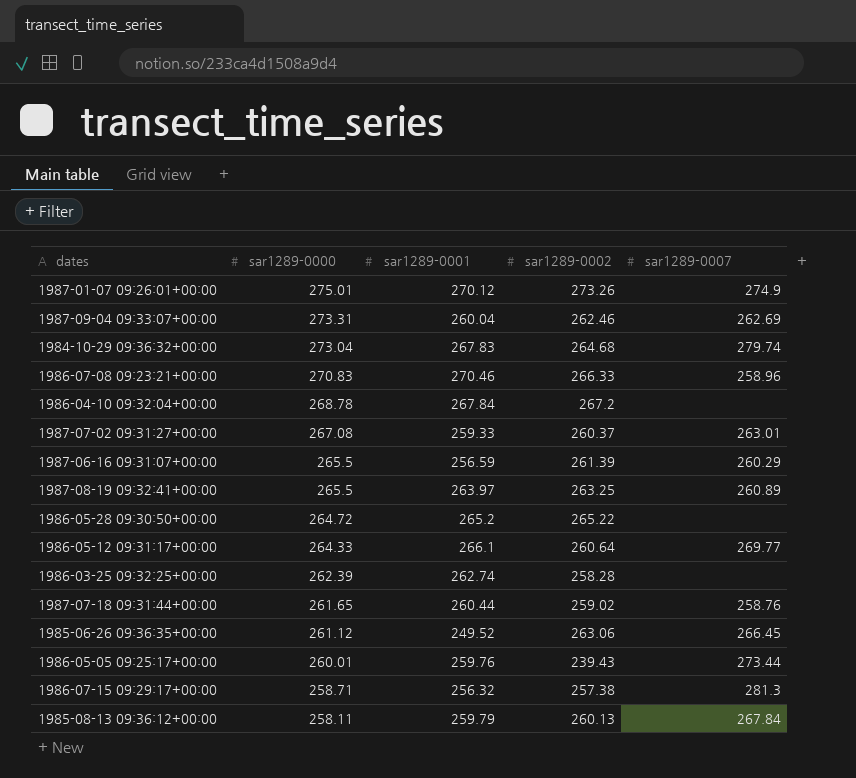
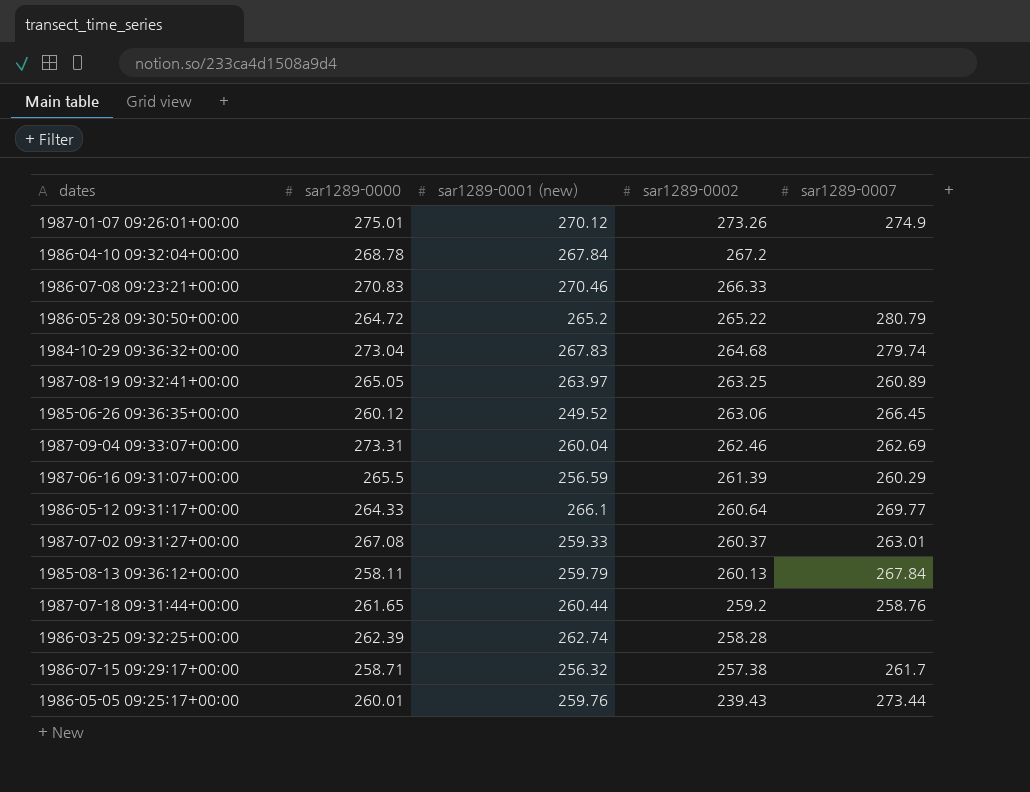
row order: sar1289-0000 descending -> sar1289-0002 descending
column name: sar1289-0001 -> sar1289-0001 (new)
1986-07-08 09:23:21+00:00 | sar1289-0007: 258.96 -> none
1986-05-28 09:30:50+00:00 | sar1289-0007: none -> 280.79
1987-08-19 09:32:41+00:00 | sar1289-0000: 265.5 -> 265.05
1985-06-26 09:36:35+00:00 | sar1289-0000: 261.12 -> 260.12
1987-07-18 09:31:44+00:00 | sar1289-0002: 259.02 -> 259.2
1986-07-15 09:29:17+00:00 | sar1289-0007: 281.3 -> 261.7

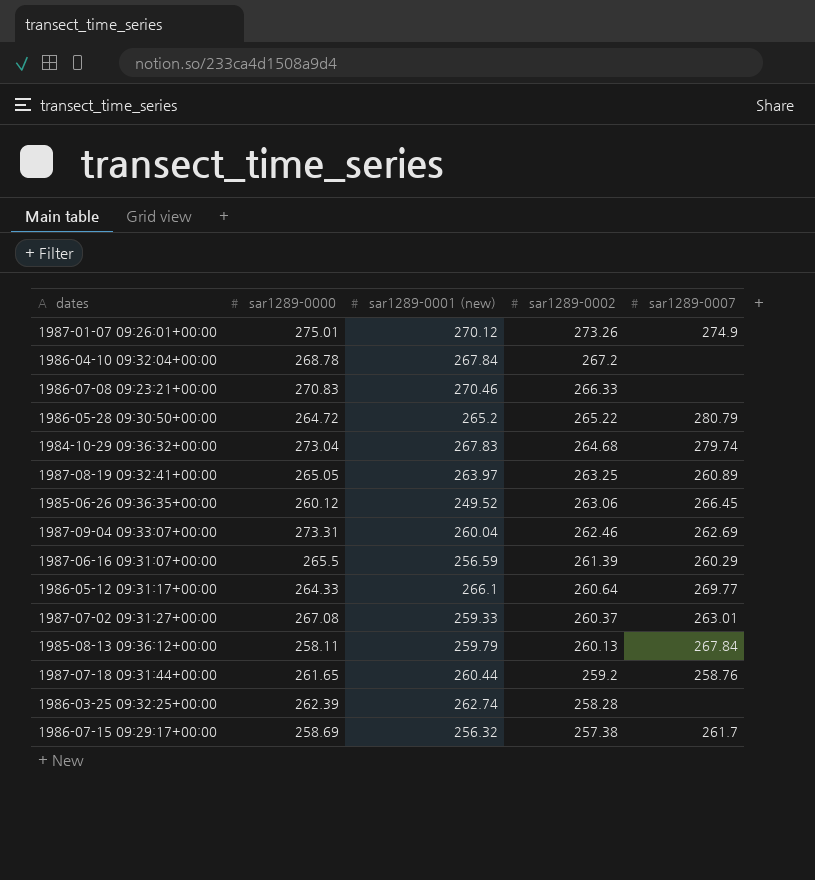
row 1986-05-05 09:25:17+00:00: 260.01 | 259.76 | 239.43 | 273.44 -> none
1986-07-15 09:29:17+00:00 | sar1289-0000: 258.71 -> 258.69

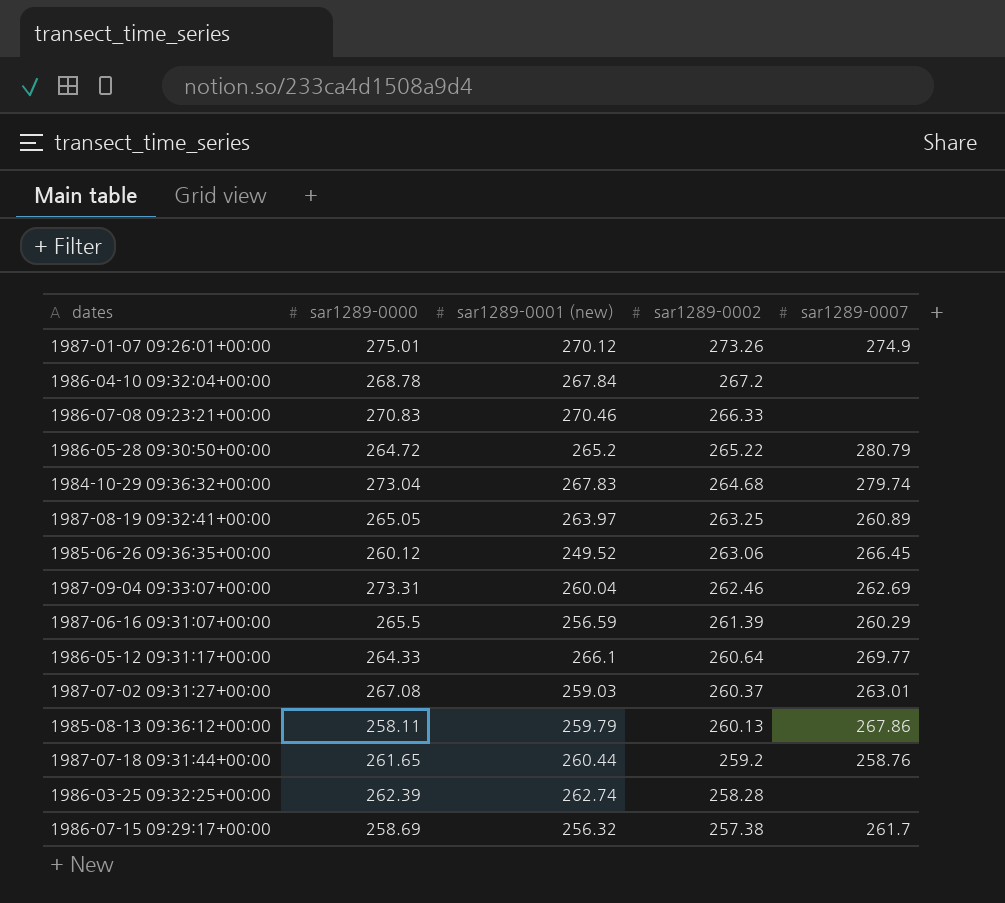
1987-07-02 09:31:27+00:00 | sar1289-0001 (new): 259.33 -> 259.03
1985-08-13 09:36:12+00:00 | sar1289-0007: 267.84 -> 267.86

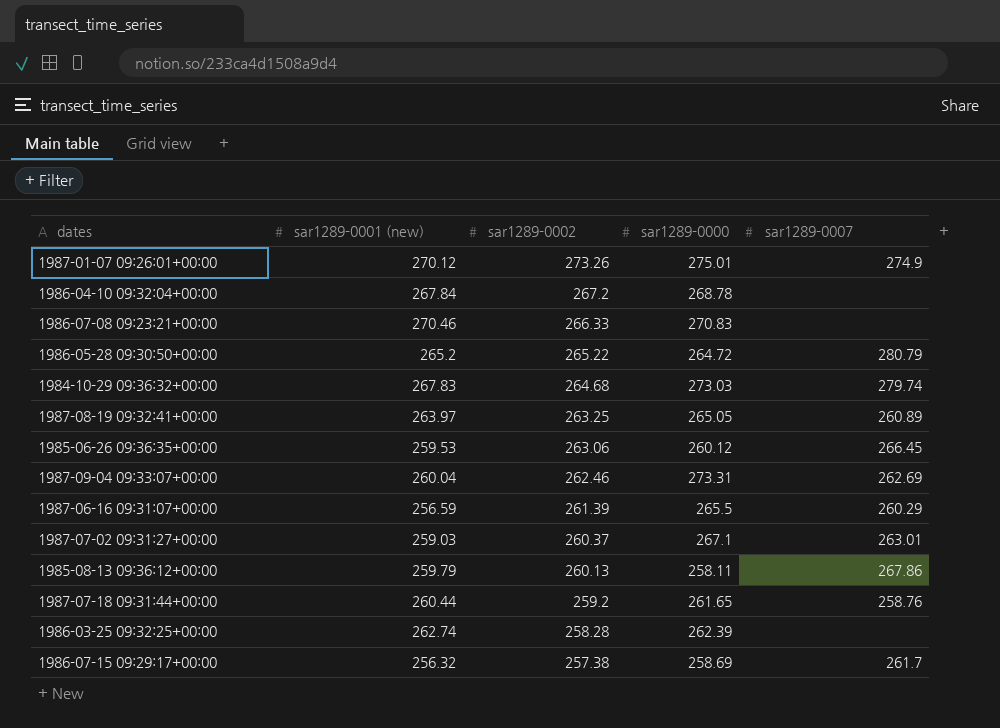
column sar1289-0000 | position: 2 -> 4
row 1986-05-12 09:31:17+00:00: 264.33 | 266.1 | 260.64 | 269.77 -> none
1984-10-29 09:36:32+00:00 | sar1289-0000: 273.04 -> 273.03
1985-06-26 09:36:35+00:00 | sar1289-0001 (new): 249.52 -> 259.53
1987-07-02 09:31:27+00:00 | sar1289-0000: 267.08 -> 267.1

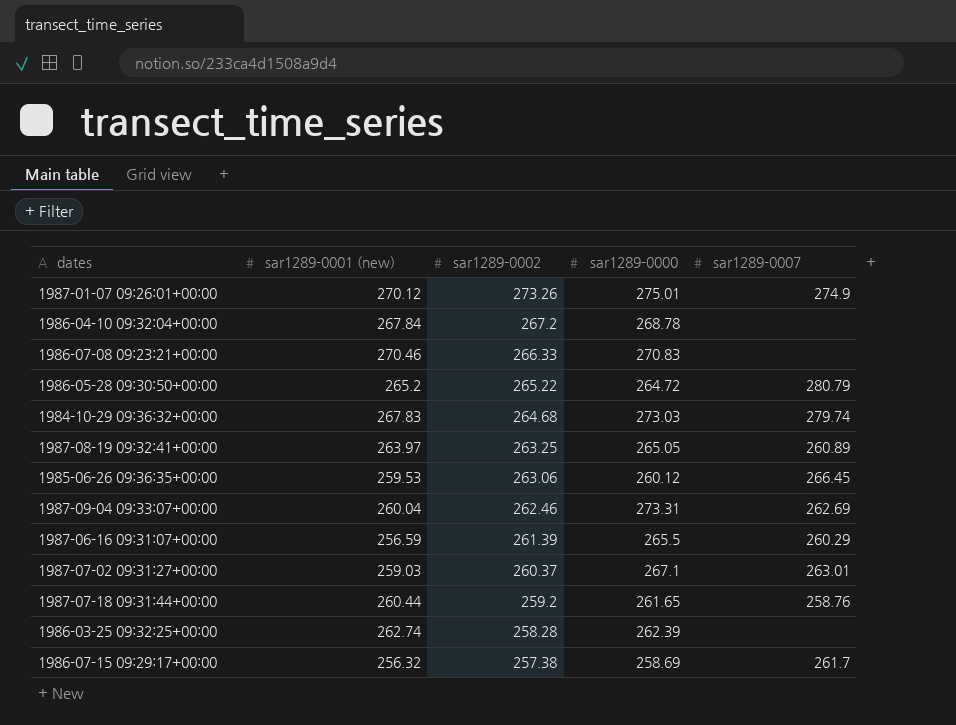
row 1985-08-13 09:36:12+00:00: 259.79 | 260.13 | 258.11 | 267.86 -> none

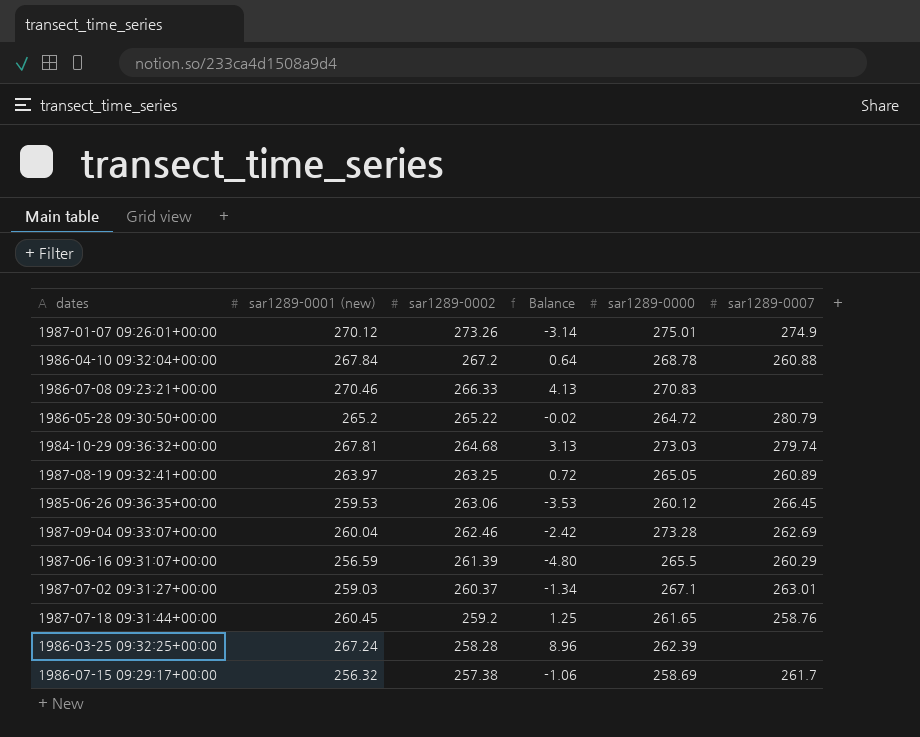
column Balance | formula: none -> [sar1289-0001 (new)] - [sar1289-0002]
1986-04-10 09:32:04+00:00 | sar1289-0007: none -> 260.88
1984-10-29 09:36:32+00:00 | sar1289-0001 (new): 267.83 -> 267.81
1987-09-04 09:33:07+00:00 | sar1289-0000: 273.31 -> 273.28
1987-07-18 09:31:44+00:00 | sar1289-0001 (new): 260.44 -> 260.45
1986-03-25 09:32:25+00:00 | sar1289-0001 (new): 262.74 -> 267.24

